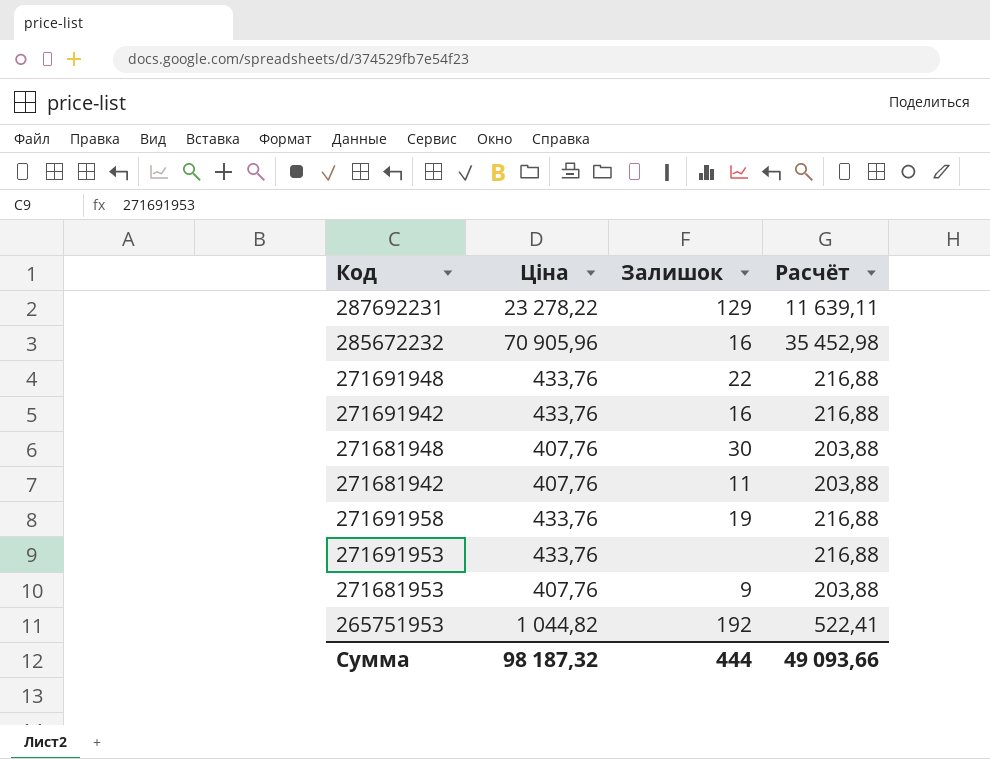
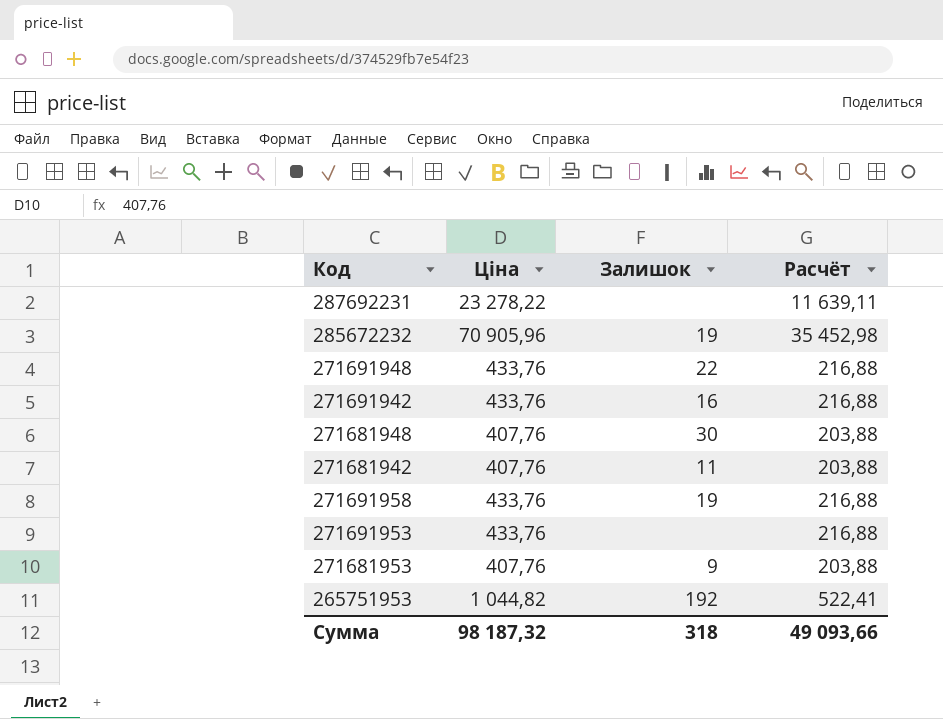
287692231 | Залишок: 129 -> none
285672232 | Залишок: 16 -> 19
Сумма | Залишок: 444 -> 318

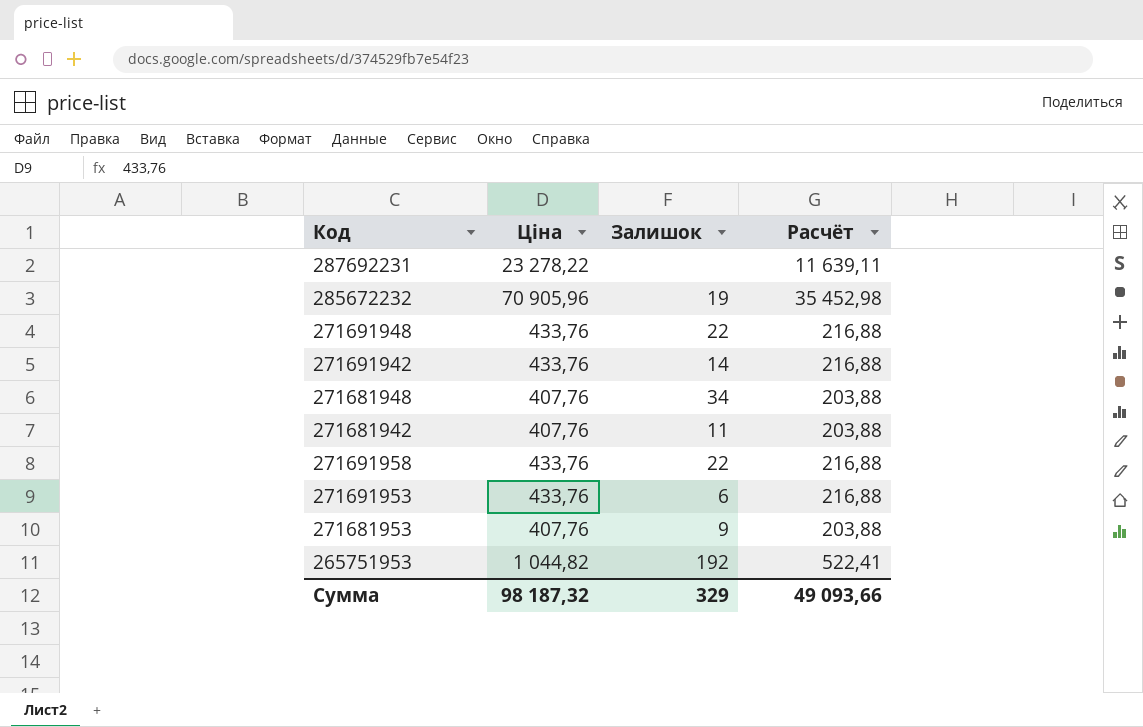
271691942 | Залишок: 16 -> 14
271681948 | Залишок: 30 -> 34
271691958 | Залишок: 19 -> 22
271691953 | Залишок: none -> 6
Сумма | Залишок: 318 -> 329

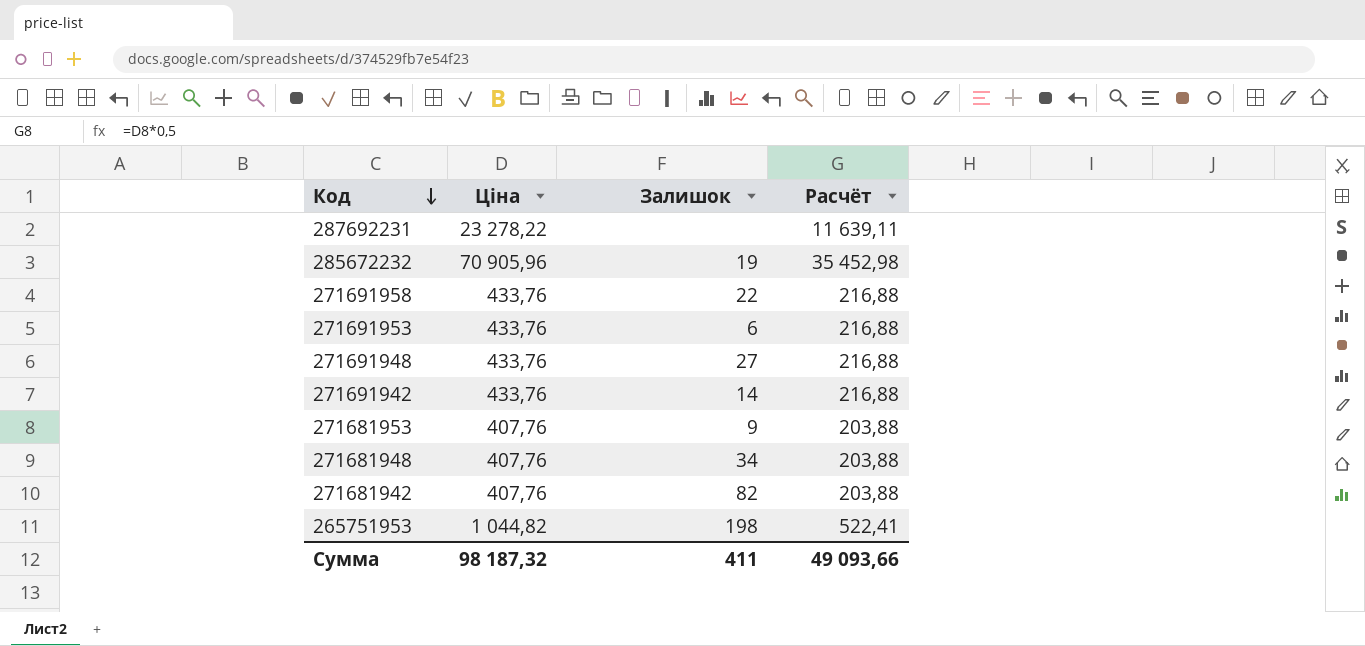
row order: none -> Код descending
271691948 | Залишок: 22 -> 27
271681942 | Залишок: 11 -> 82
265751953 | Залишок: 192 -> 198
Сумма | Залишок: 329 -> 411

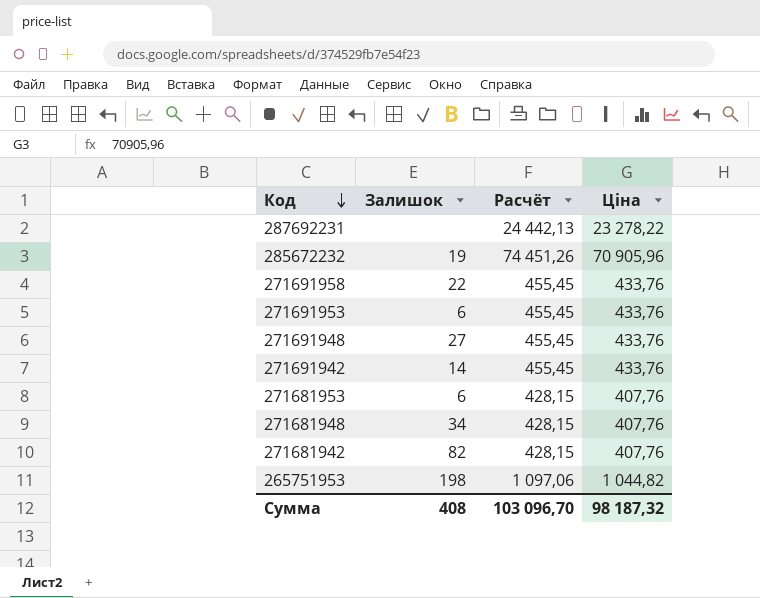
column Расчёт | formula: [Ціна] * 0,5 -> [Ціна] * 1,05
column Ціна | position: 2 -> 4
271681953 | Залишок: 9 -> 6
Сумма | Залишок: 411 -> 408
Сумма | Расчёт: 49 093,66 -> 103 096,70

